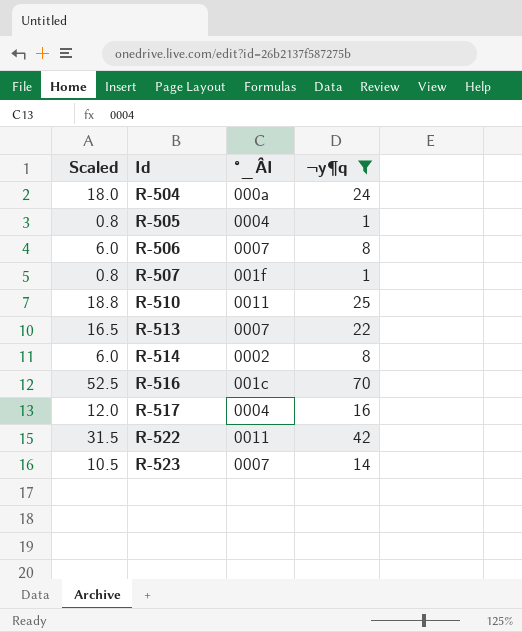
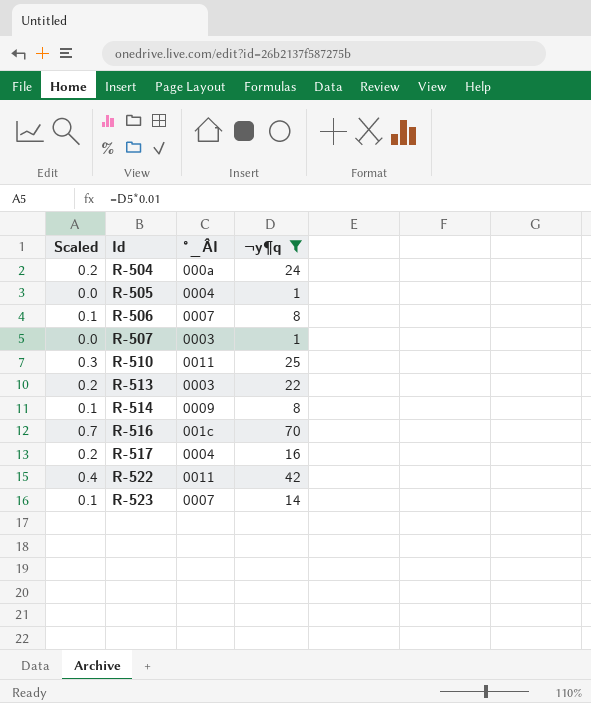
column Scaled | formula: [¬y¶q] * 0.75 -> [¬y¶q] * 0.01
R-507 | °_ÂI: 001f -> 0003
R-513 | °_ÂI: 0007 -> 0003
R-514 | °_ÂI: 0002 -> 0009

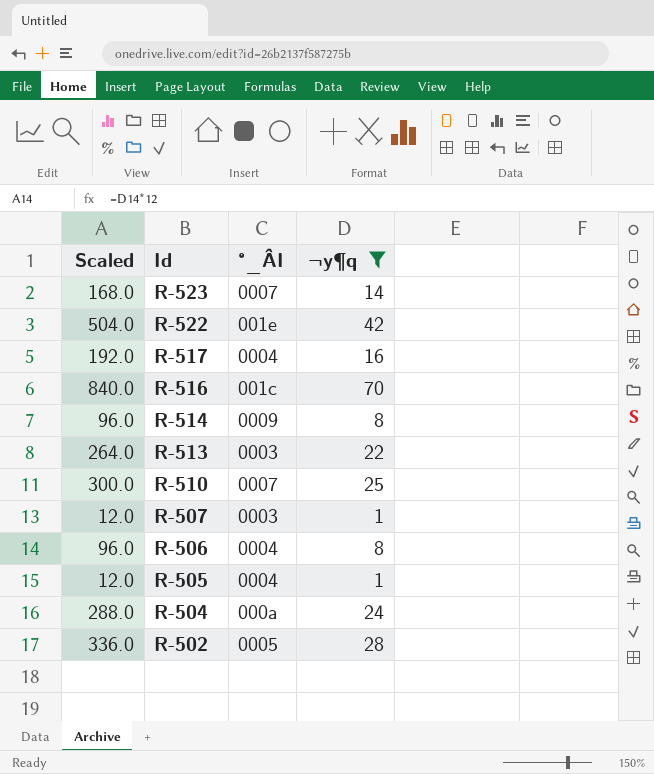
row order: Id ascending -> Id descending
column Scaled | formula: [¬y¶q] * 0.01 -> [¬y¶q] * 12
R-522 | °_ÂI: 0011 -> 001e
R-510 | °_ÂI: 0011 -> 0007
R-506 | °_ÂI: 0007 -> 0004
row R-502: none -> 336.0 | 0005 | 28

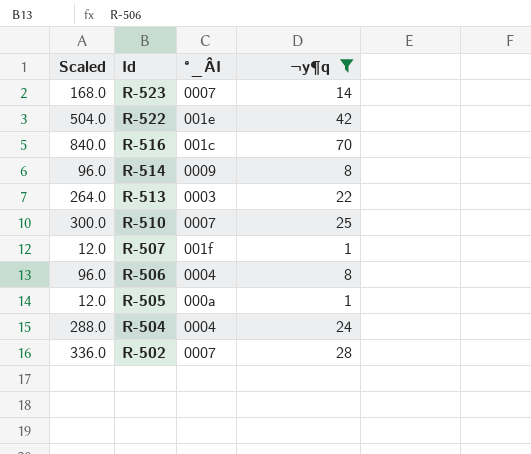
row R-517: 192.0 | 0004 | 16 -> none
R-507 | °_ÂI: 0003 -> 001f
R-505 | °_ÂI: 0004 -> 000a
R-504 | °_ÂI: 000a -> 0004
R-502 | °_ÂI: 0005 -> 0007

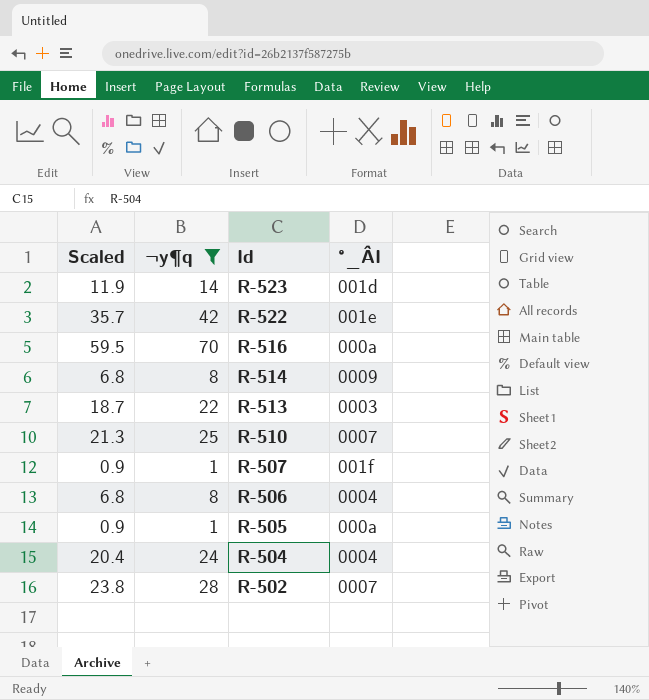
column Scaled | formula: [¬y¶q] * 12 -> [¬y¶q] * 0.85
column ¬y¶q | position: 4 -> 2
R-523 | °_ÂI: 0007 -> 001d
R-516 | °_ÂI: 001c -> 000a

